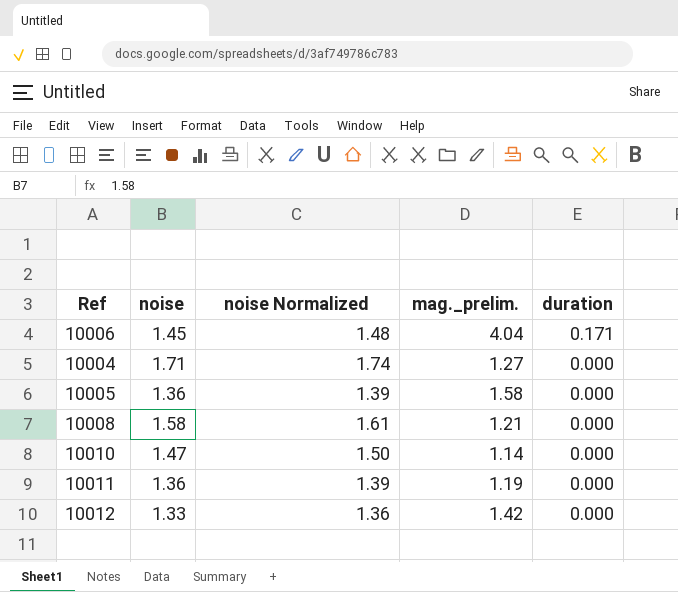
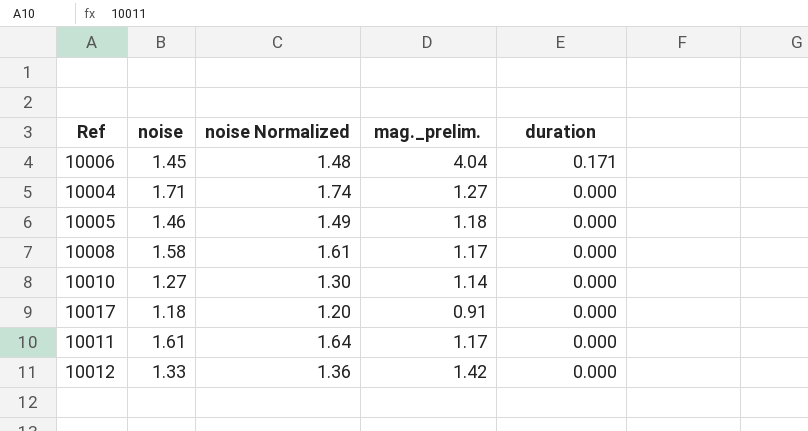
10005 | noise: 1.36 -> 1.46
10005 | noise Normalized: 1.39 -> 1.49
10005 | mag._prelim.: 1.58 -> 1.18
10008 | mag._prelim.: 1.21 -> 1.17
10010 | noise: 1.47 -> 1.27
10010 | noise Normalized: 1.50 -> 1.30
row 10017: none -> 1.18 | 1.20 | 0.91 | 0.000
10011 | noise: 1.36 -> 1.61
10011 | noise Normalized: 1.39 -> 1.64
10011 | mag._prelim.: 1.19 -> 1.17

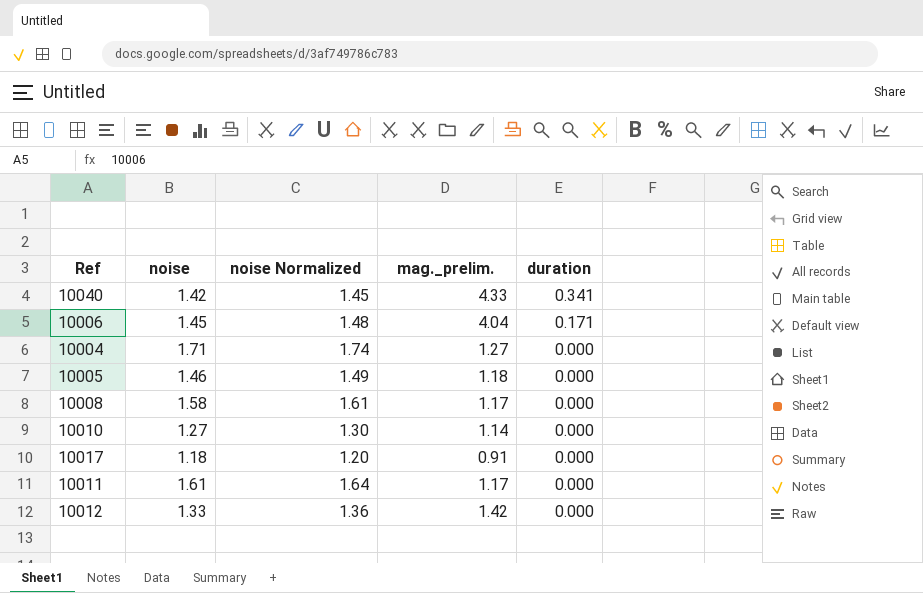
row 10040: none -> 1.42 | 1.45 | 4.33 | 0.341

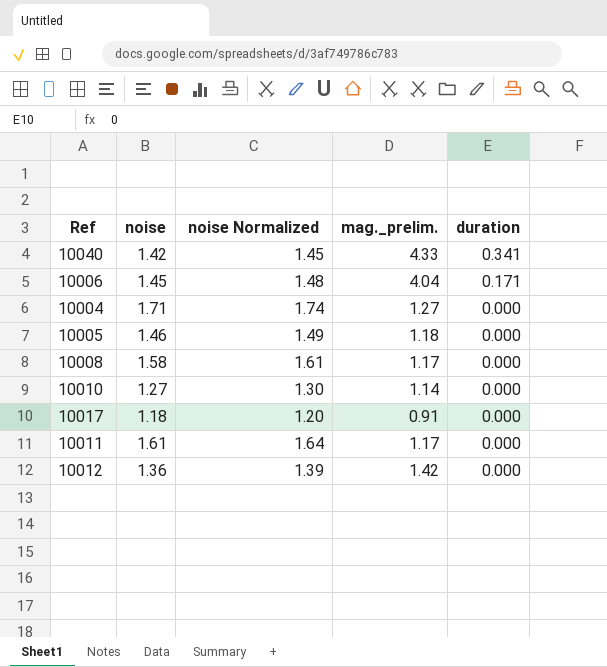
10012 | noise: 1.33 -> 1.36
10012 | noise Normalized: 1.36 -> 1.39

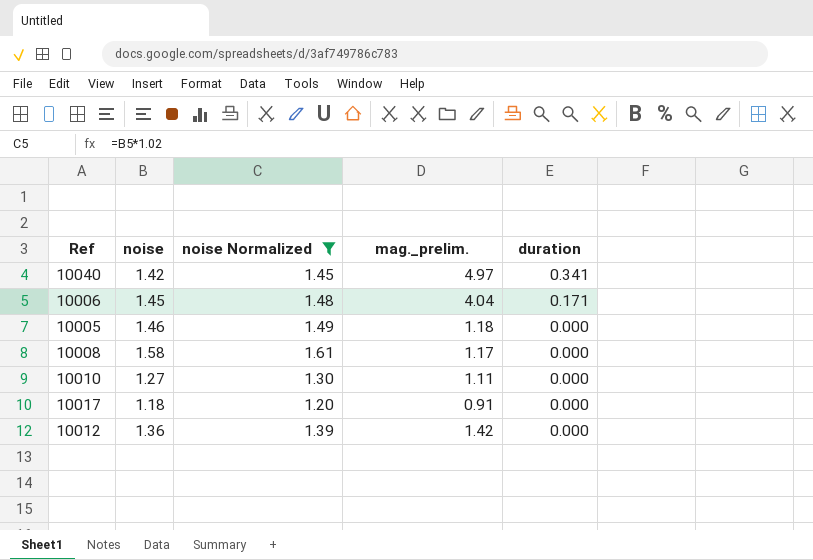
filter: none -> noise Normalized <= 1.61
10040 | mag._prelim.: 4.33 -> 4.97
10010 | mag._prelim.: 1.14 -> 1.11

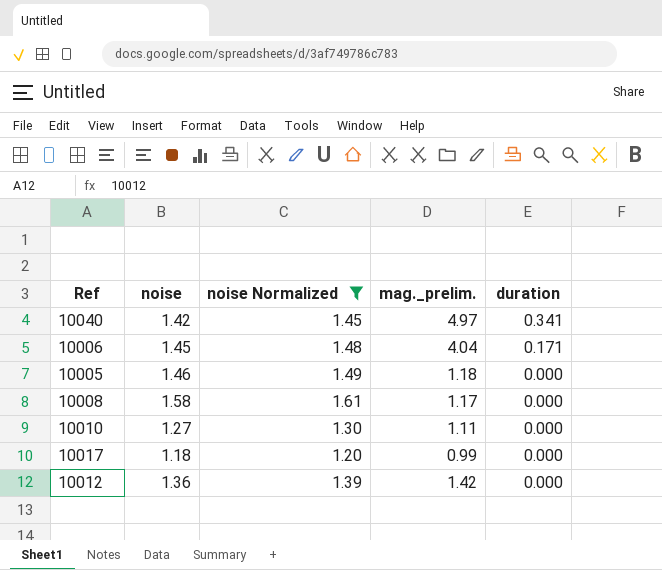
10017 | mag._prelim.: 0.91 -> 0.99

